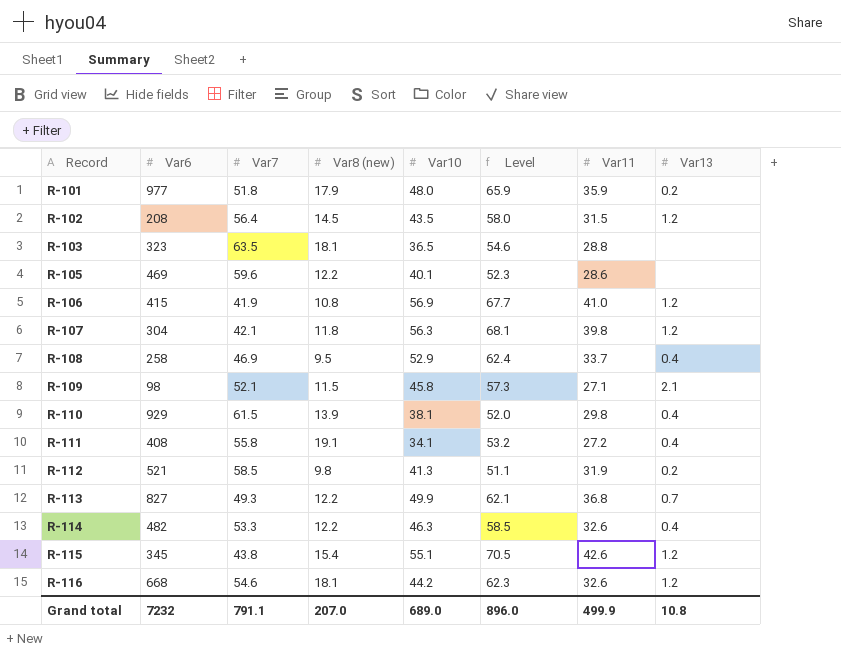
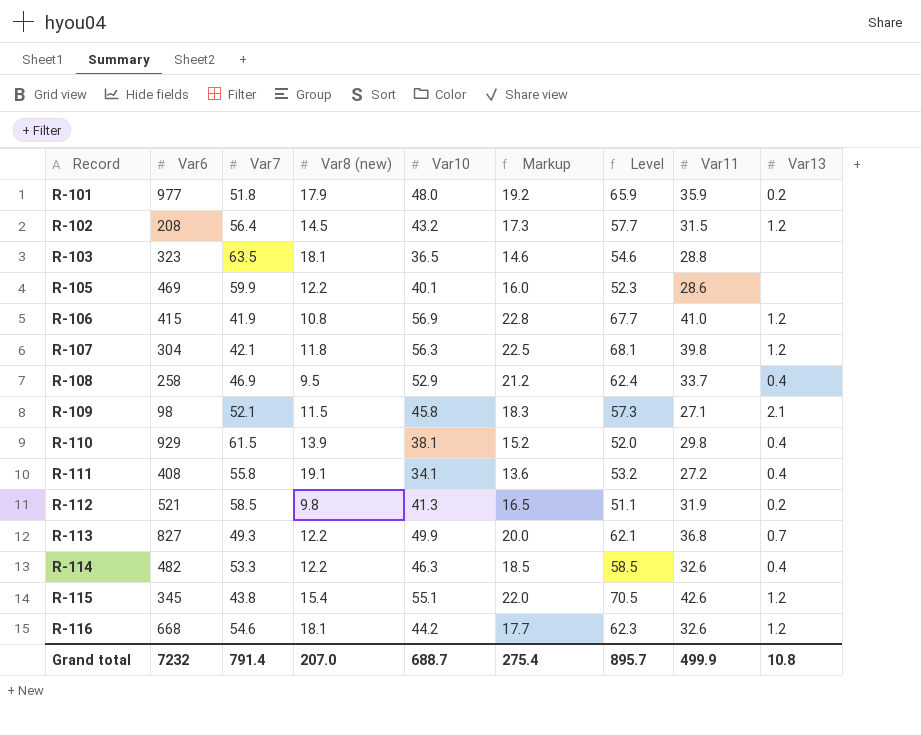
column Markup | formula: none -> [Var10] * 0.4
R-102 | Var10: 43.5 -> 43.2
R-102 | Level: 58.0 -> 57.7
R-105 | Var7: 59.6 -> 59.9
Grand total | Var7: 791.1 -> 791.4
Grand total | Var10: 689.0 -> 688.7
Grand total | Level: 896.0 -> 895.7

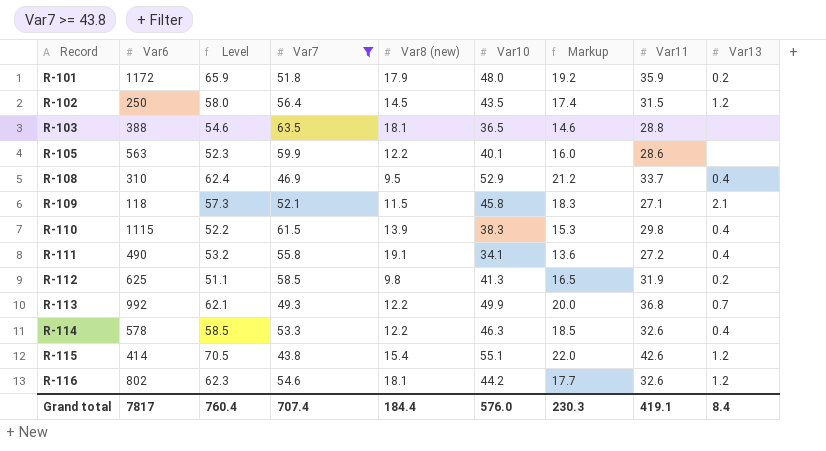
filter: none -> Var7 >= 43.8
column Level | position: 7 -> 3
R-101 | Var6: 977 -> 1172
R-102 | Var6: 208 -> 250
R-102 | Level: 57.7 -> 58.0
R-102 | Var10: 43.2 -> 43.5
R-102 | Markup: 17.3 -> 17.4
R-103 | Var6: 323 -> 388
R-105 | Var6: 469 -> 563
R-108 | Var6: 258 -> 310
R-109 | Var6: 98 -> 118
R-110 | Var6: 929 -> 1115
R-110 | Level: 52.0 -> 52.2
R-110 | Var10: 38.1 -> 38.3
R-110 | Markup: 15.2 -> 15.3
R-111 | Var6: 408 -> 490
R-112 | Var6: 521 -> 625
R-113 | Var6: 827 -> 992
R-114 | Var6: 482 -> 578
R-115 | Var6: 345 -> 414
R-116 | Var6: 668 -> 802
Grand total | Var6: 7232 -> 7817
Grand total | Level: 895.7 -> 760.4
Grand total | Var7: 791.4 -> 707.4
Grand total | Var8 (new): 207.0 -> 184.4
Grand total | Var10: 688.7 -> 576.0
Grand total | Markup: 275.4 -> 230.3
Grand total | Var11: 499.9 -> 419.1
Grand total | Var13: 10.8 -> 8.4

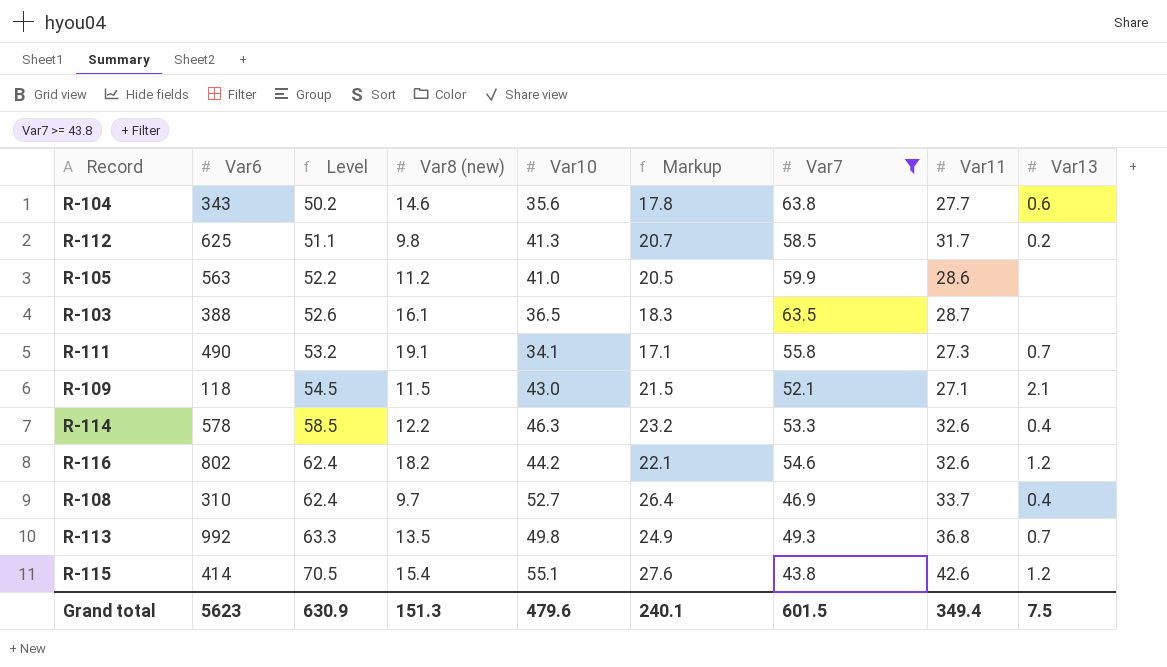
row order: Record ascending -> Level ascending
column Markup | formula: [Var10] * 0.4 -> [Var10] * 0.5
column Var7 | position: 4 -> 7
row R-101: 1172 | 65.9 | 51.8 | 17.9 | 48.0 | 19.2 | 35.9 | 0.2 -> none
row R-102: 250 | 58.0 | 56.4 | 14.5 | 43.5 | 17.4 | 31.5 | 1.2 -> none
row R-110: 1115 | 52.2 | 61.5 | 13.9 | 38.3 | 15.3 | 29.8 | 0.4 -> none
row R-104: none -> 343 | 50.2 | 14.6 | 35.6 | 17.8 | 63.8 | 27.7 | 0.6
R-112 | Var11: 31.9 -> 31.7
R-105 | Level: 52.3 -> 52.2
R-105 | Var8 (new): 12.2 -> 11.2
R-105 | Var10: 40.1 -> 41.0
R-103 | Level: 54.6 -> 52.6
R-103 | Var8 (new): 18.1 -> 16.1
R-103 | Var11: 28.8 -> 28.7
R-111 | Var11: 27.2 -> 27.3
R-111 | Var13: 0.4 -> 0.7
R-109 | Level: 57.3 -> 54.5
R-109 | Var10: 45.8 -> 43.0
R-116 | Level: 62.3 -> 62.4
R-116 | Var8 (new): 18.1 -> 18.2
R-108 | Var8 (new): 9.5 -> 9.7
R-108 | Var10: 52.9 -> 52.7
R-113 | Level: 62.1 -> 63.3
R-113 | Var8 (new): 12.2 -> 13.5
R-113 | Var10: 49.9 -> 49.8
Grand total | Var6: 7817 -> 5623
Grand total | Level: 760.4 -> 630.9
Grand total | Var8 (new): 184.4 -> 151.3
Grand total | Var10: 576.0 -> 479.6
Grand total | Markup: 230.3 -> 240.1
Grand total | Var7: 707.4 -> 601.5
Grand total | Var11: 419.1 -> 349.4
Grand total | Var13: 8.4 -> 7.5

